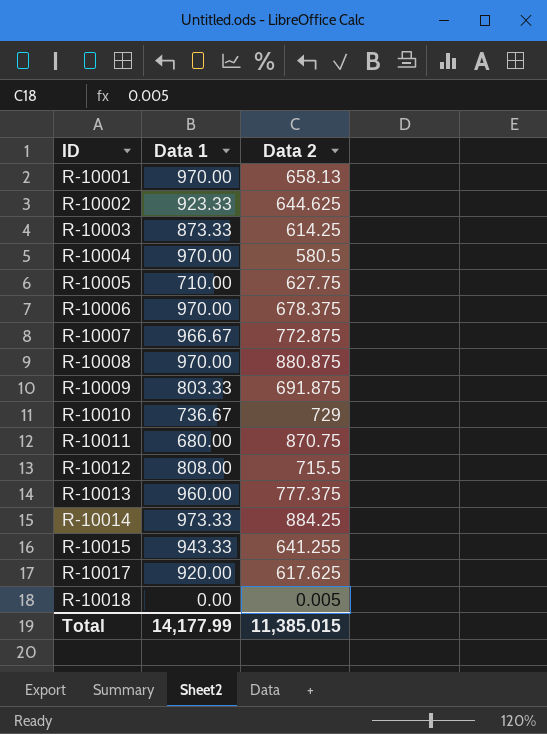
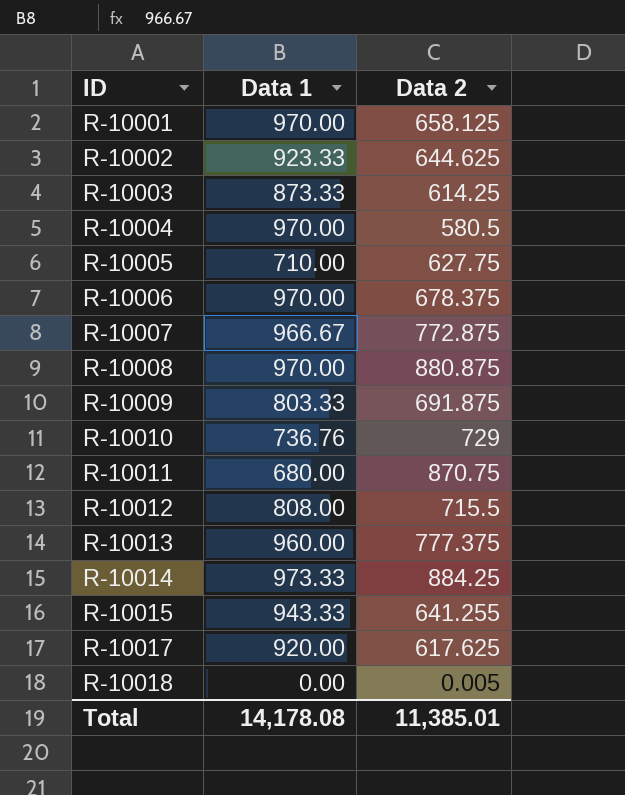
R-10001 | Data 2: 658.13 -> 658.125
R-10010 | Data 1: 736.67 -> 736.76
Total | Data 1: 14,177.99 -> 14,178.08
Total | Data 2: 11,385.015 -> 11,385.01

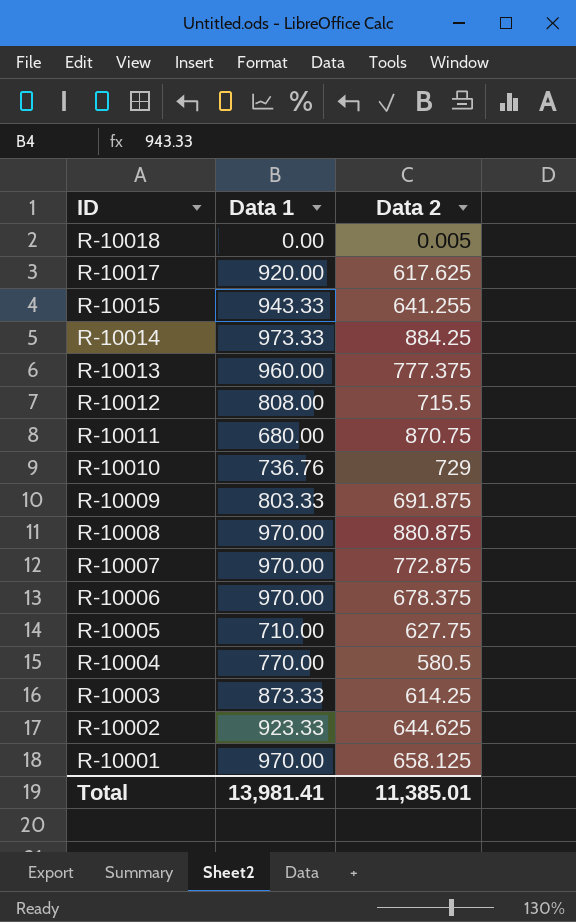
row order: ID ascending -> ID descending
R-10007 | Data 1: 966.67 -> 970.00
R-10004 | Data 1: 970.00 -> 770.00
Total | Data 1: 14,178.08 -> 13,981.41

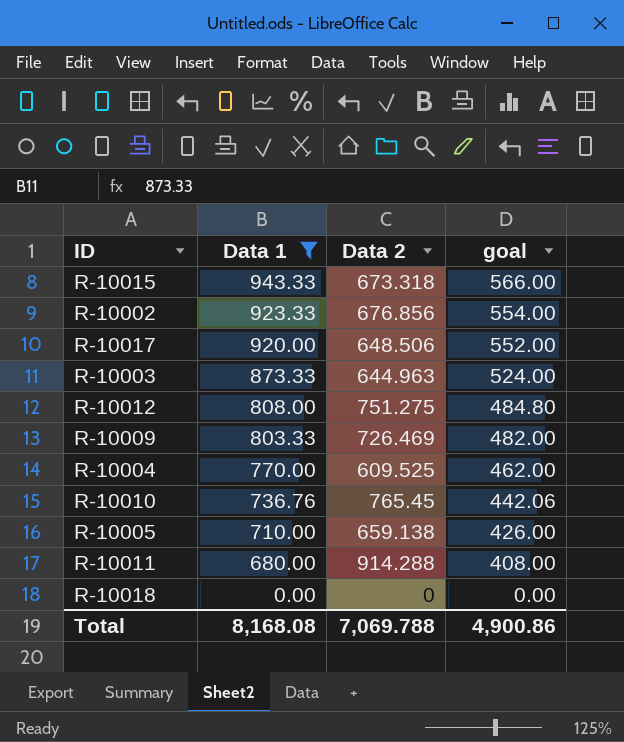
filter: none -> Data 1 <= 943.33
row order: ID descending -> Data 1 descending
column goal | formula: none -> [Data 1] * 0.6
R-10015 | Data 2: 641.255 -> 673.318
R-10002 | Data 2: 644.625 -> 676.856
R-10017 | Data 2: 617.625 -> 648.506
R-10003 | Data 2: 614.25 -> 644.963
R-10012 | Data 2: 715.5 -> 751.275
R-10009 | Data 2: 691.875 -> 726.469
R-10004 | Data 2: 580.5 -> 609.525
R-10010 | Data 2: 729 -> 765.45
R-10005 | Data 2: 627.75 -> 659.138
R-10011 | Data 2: 870.75 -> 914.288
R-10018 | Data 2: 0.005 -> 0
Total | Data 1: 13,981.41 -> 8,168.08
Total | Data 2: 11,385.01 -> 7,069.788

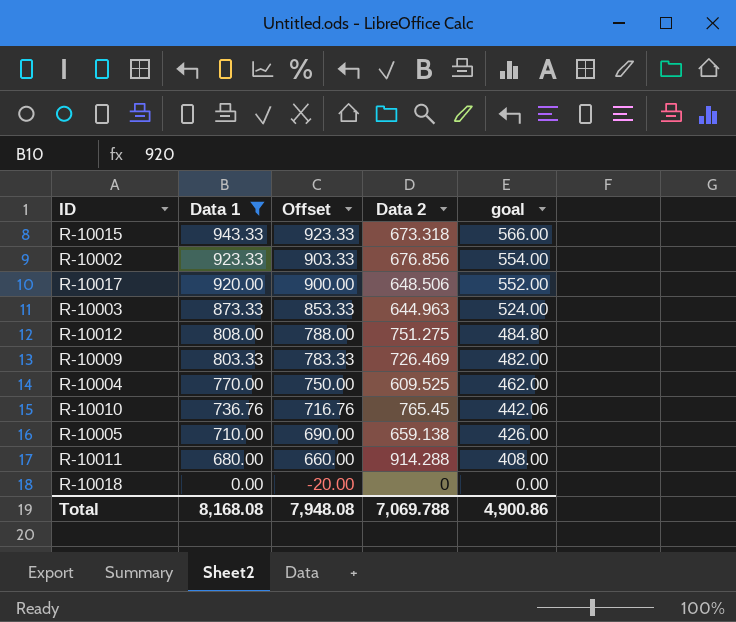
column Offset | formula: none -> [Data 1] - 20

